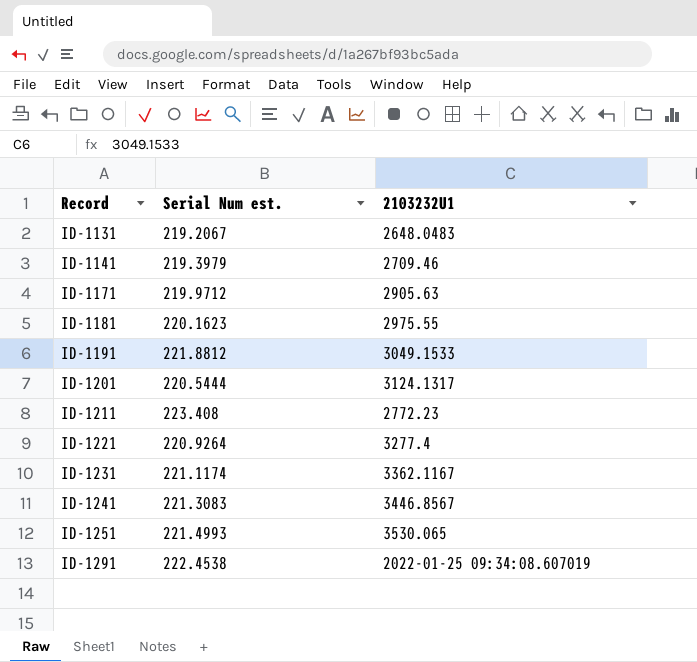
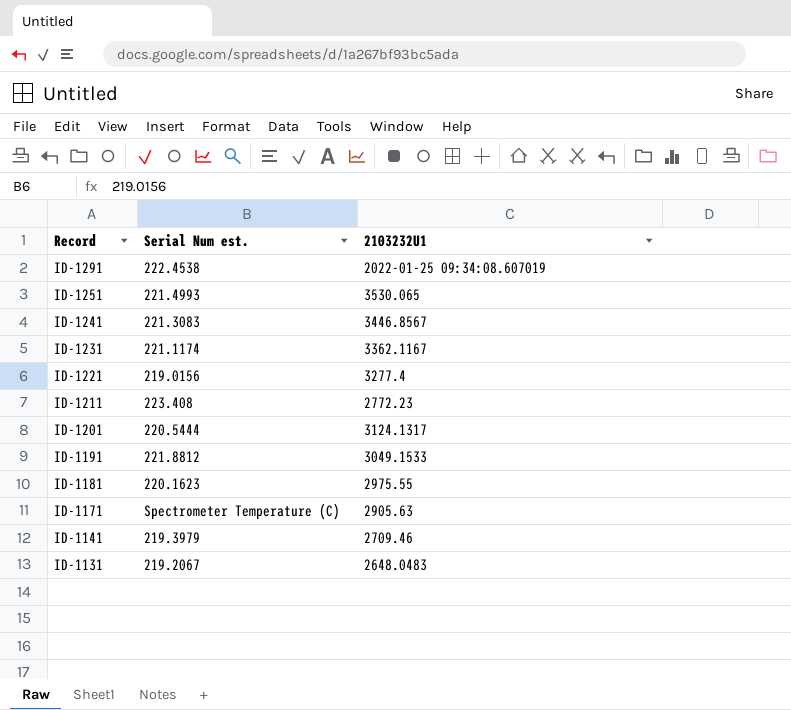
row order: Record ascending -> Record descending
ID-1221 | Serial Num est.: 220.9264 -> 219.0156
ID-1171 | Serial Num est.: 219.9712 -> Spectrometer Temperature (C)

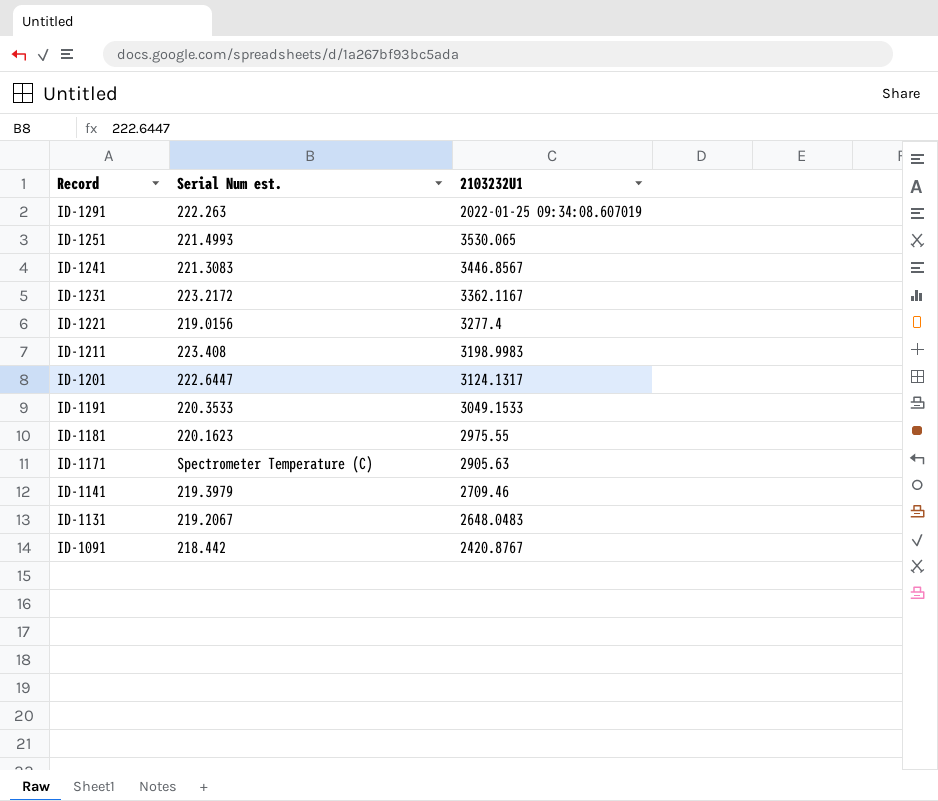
ID-1291 | Serial Num est.: 222.4538 -> 222.263
ID-1231 | Serial Num est.: 221.1174 -> 223.2172
ID-1211 | 2103232U1: 2772.23 -> 3198.9983
ID-1201 | Serial Num est.: 220.5444 -> 222.6447
ID-1191 | Serial Num est.: 221.8812 -> 220.3533
row ID-1091: none -> 218.442 | 2420.8767

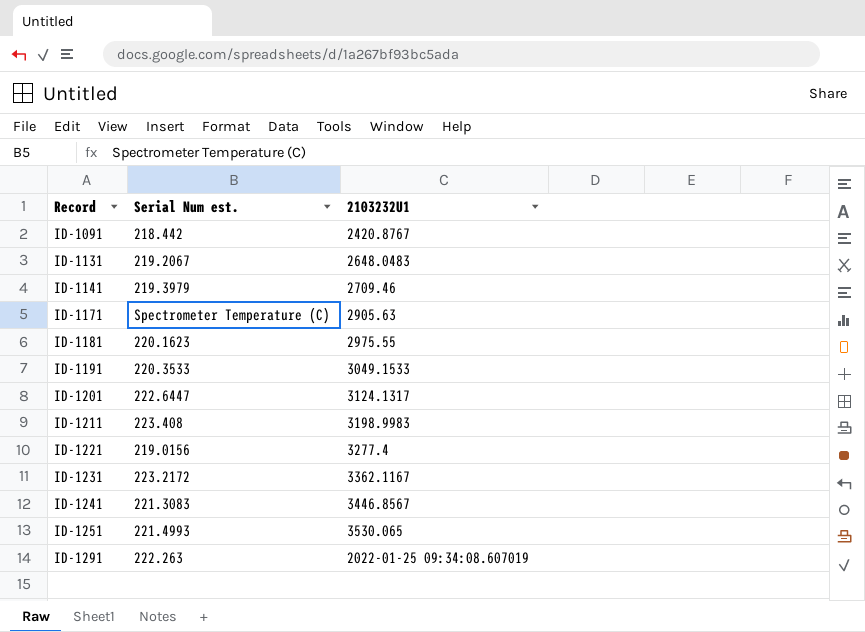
row order: Record descending -> Record ascending

